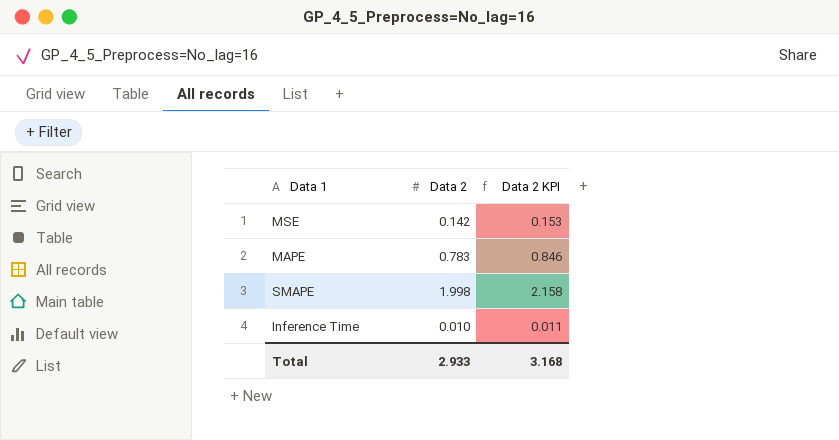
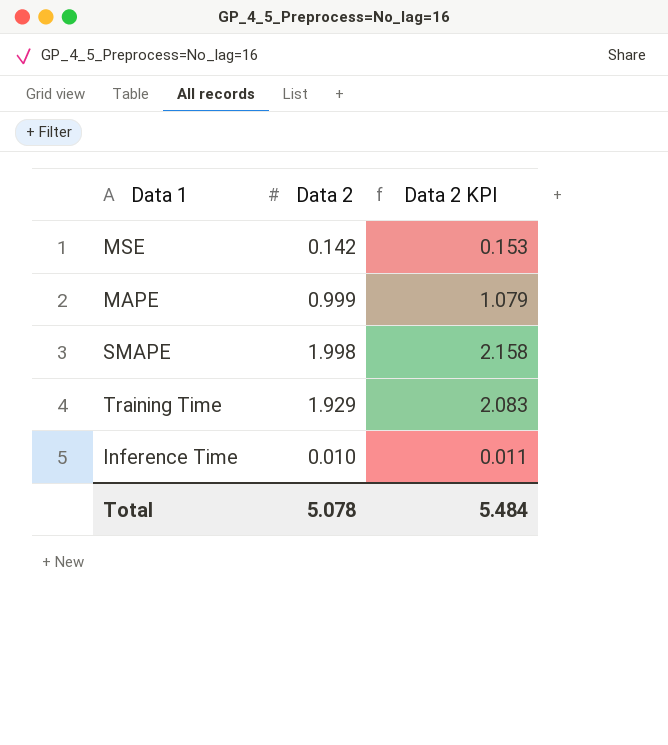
MAPE | Data 2: 0.783 -> 0.999
MAPE | Data 2 KPI: 0.846 -> 1.079
row Training Time: none -> 1.929 | 2.083
Total | Data 2: 2.933 -> 5.078
Total | Data 2 KPI: 3.168 -> 5.484

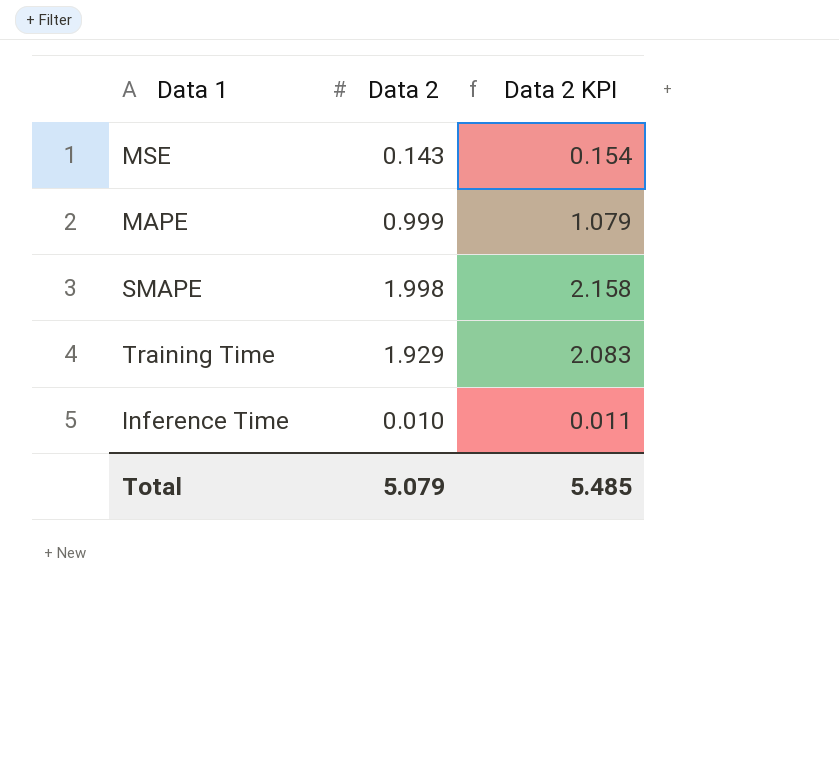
MSE | Data 2: 0.142 -> 0.143
MSE | Data 2 KPI: 0.153 -> 0.154
Total | Data 2: 5.078 -> 5.079
Total | Data 2 KPI: 5.484 -> 5.485

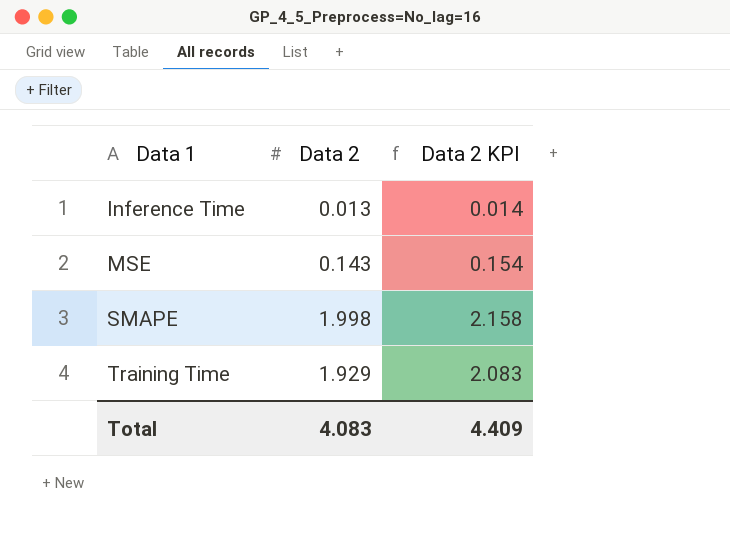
row order: none -> Data 1 ascending
row MAPE: 0.999 | 1.079 -> none
Inference Time | Data 2: 0.010 -> 0.013
Inference Time | Data 2 KPI: 0.011 -> 0.014
Total | Data 2: 5.079 -> 4.083
Total | Data 2 KPI: 5.485 -> 4.409

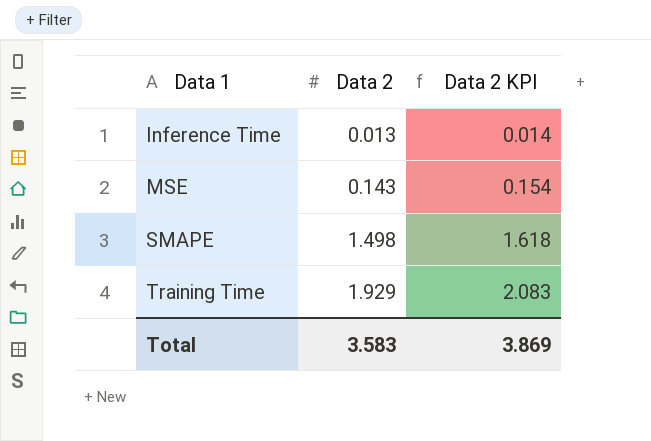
SMAPE | Data 2: 1.998 -> 1.498
SMAPE | Data 2 KPI: 2.158 -> 1.618
Total | Data 2: 4.083 -> 3.583
Total | Data 2 KPI: 4.409 -> 3.869

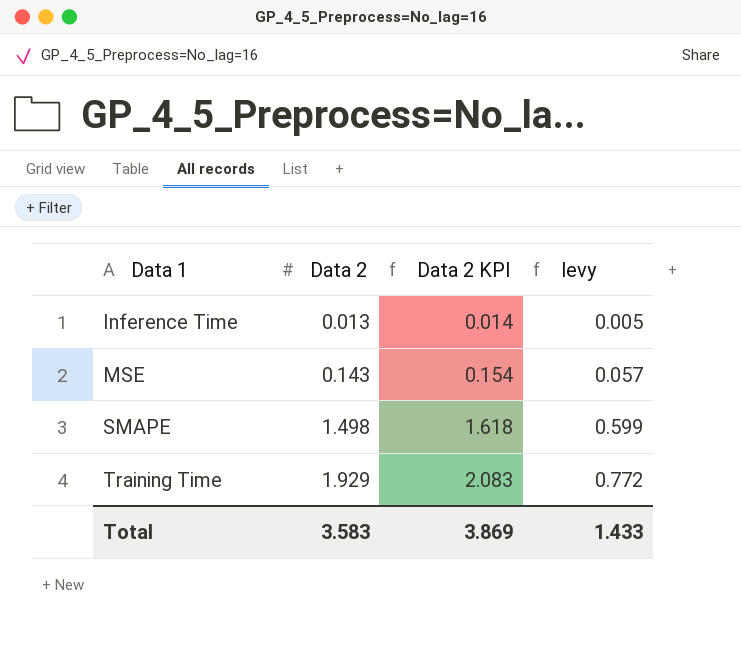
column levy | formula: none -> [Data 2] * 0.4

